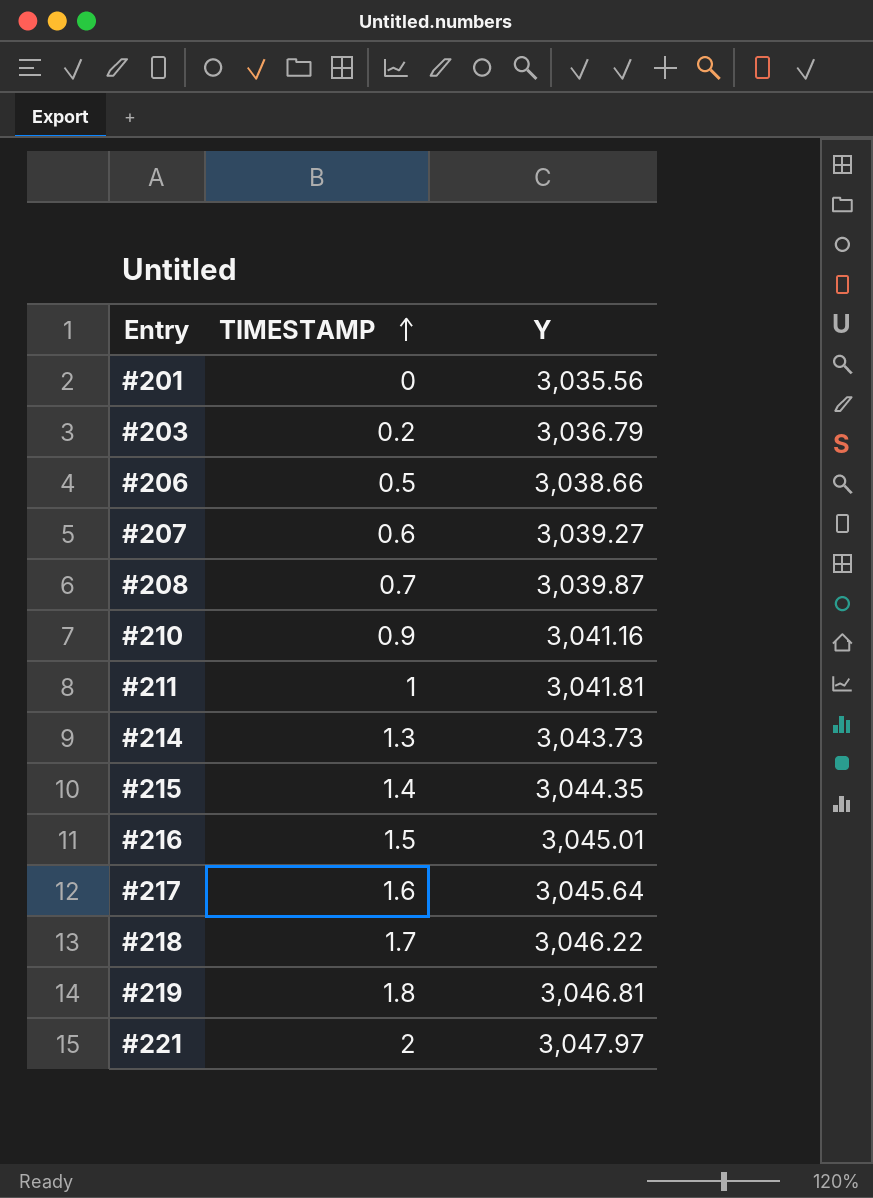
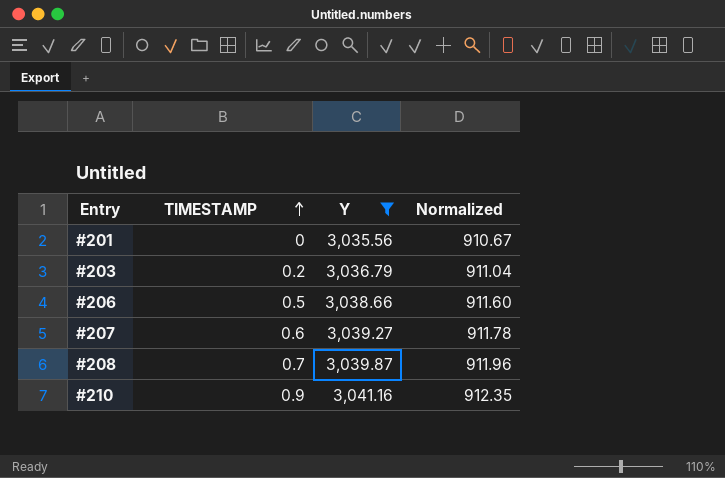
filter: none -> Y <= 3,041.16
column Normalized | formula: none -> [Y] * 0.3

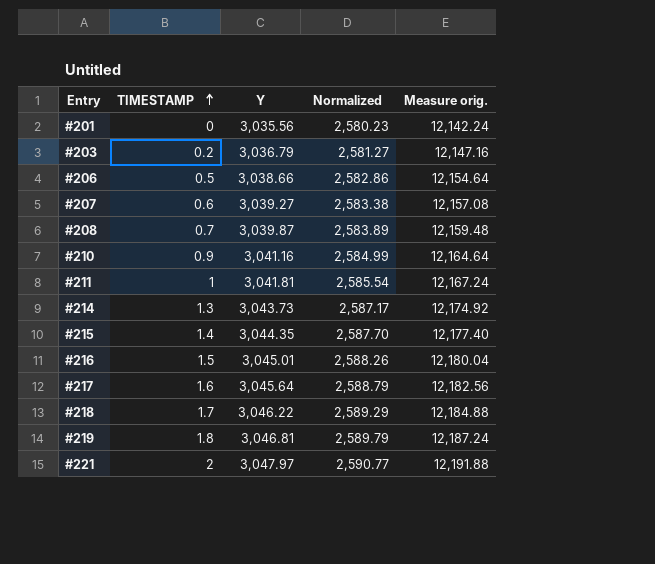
filter: Y <= 3,041.16 -> none
column Normalized | formula: [Y] * 0.3 -> [Y] * 0.85
column Measure orig. | formula: none -> [Y] * 4

